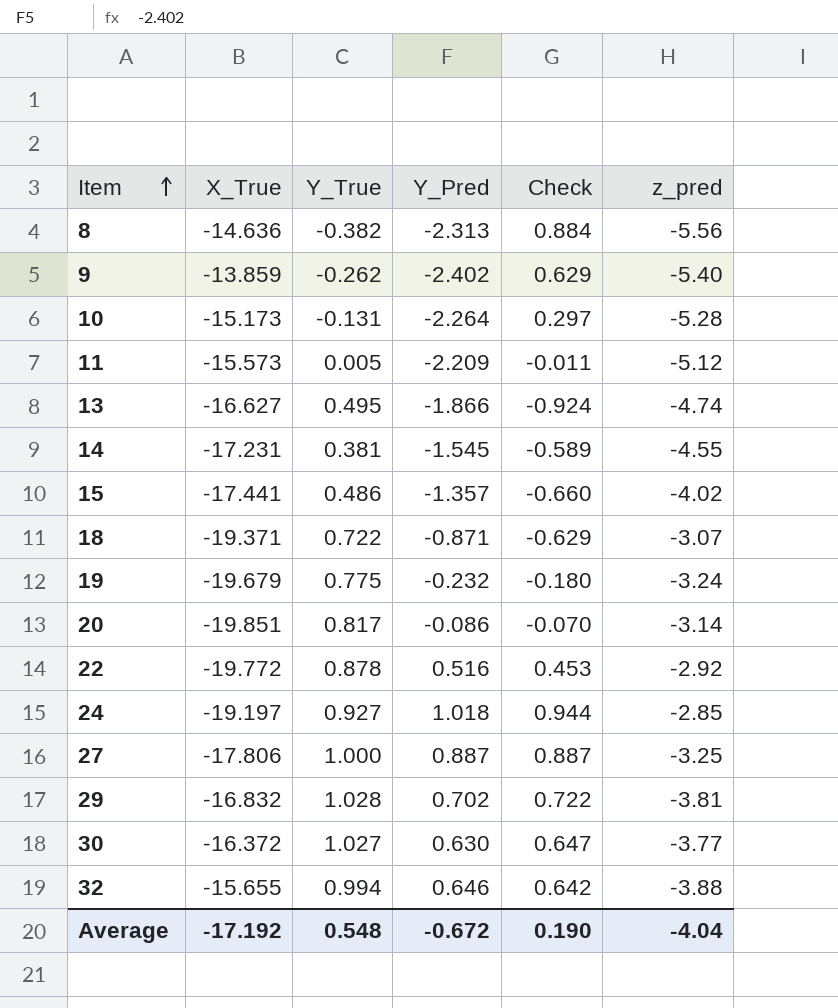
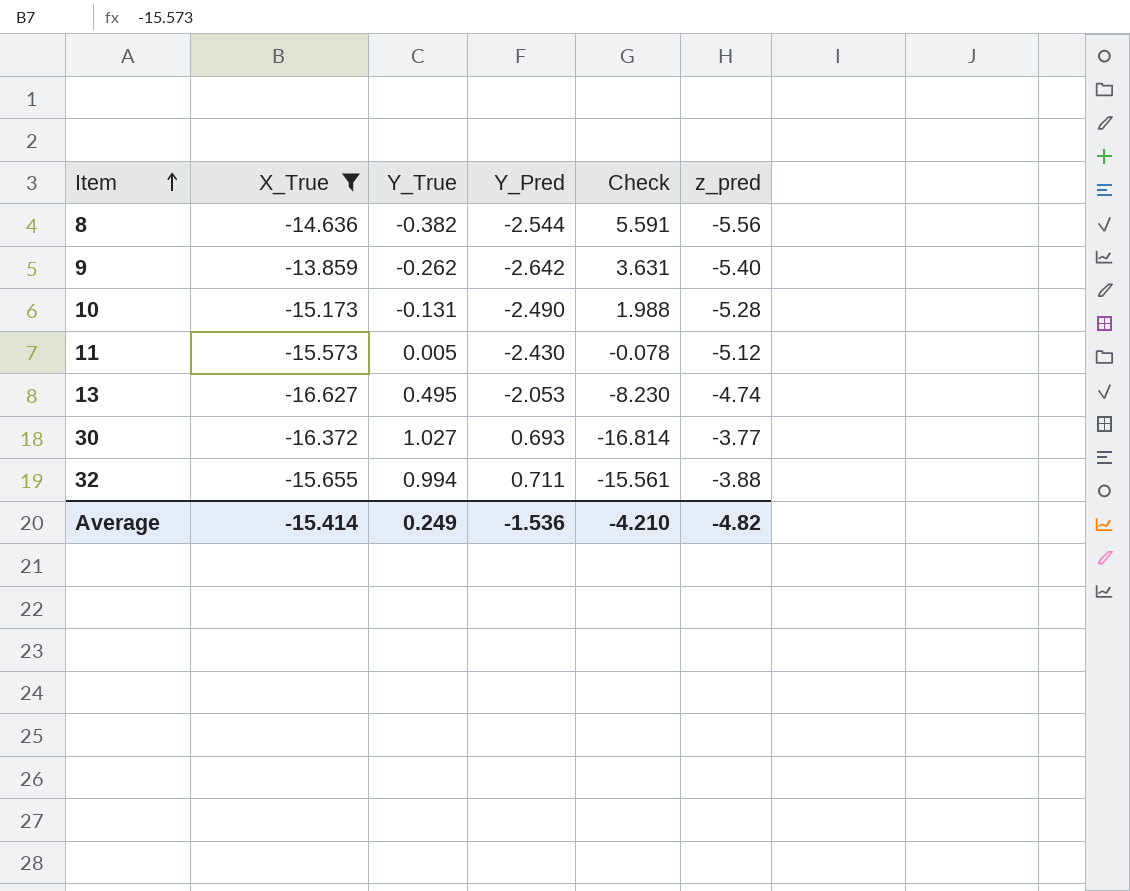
filter: none -> X_True >= -16.627
column Check | formula: [Y_True] * [Y_Pred] -> [X_True] * [Y_True]
8 | Y_Pred: -2.313 -> -2.544
9 | Y_Pred: -2.402 -> -2.642
10 | Y_Pred: -2.264 -> -2.490
11 | Y_Pred: -2.209 -> -2.430
13 | Y_Pred: -1.866 -> -2.053
30 | Y_Pred: 0.630 -> 0.693
32 | Y_Pred: 0.646 -> 0.711
Average | X_True: -17.192 -> -15.414
Average | Y_True: 0.548 -> 0.249
Average | Y_Pred: -0.672 -> -1.536
Average | Check: 0.190 -> -4.210
Average | z_pred: -4.04 -> -4.82

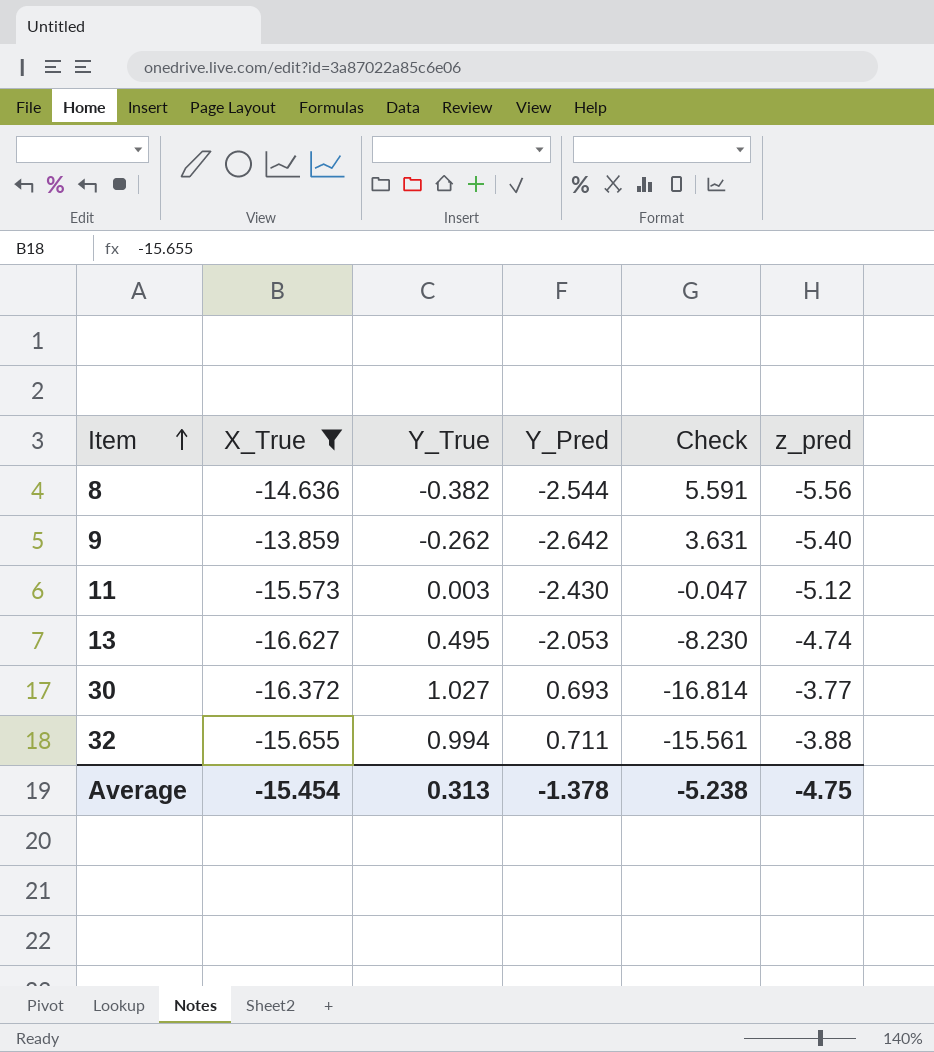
row 10: -15.173 | -0.131 | -2.490 | 1.988 | -5.28 -> none
11 | Y_True: 0.005 -> 0.003
11 | Check: -0.078 -> -0.047
Average | X_True: -15.414 -> -15.454
Average | Y_True: 0.249 -> 0.313
Average | Y_Pred: -1.536 -> -1.378
Average | Check: -4.210 -> -5.238
Average | z_pred: -4.82 -> -4.75

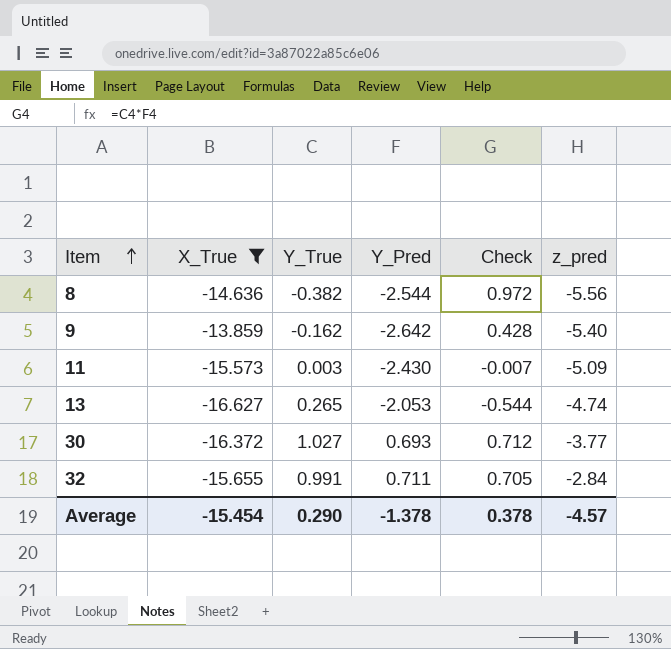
column Check | formula: [X_True] * [Y_True] -> [Y_True] * [Y_Pred]
9 | Y_True: -0.262 -> -0.162
11 | z_pred: -5.12 -> -5.09
13 | Y_True: 0.495 -> 0.265
32 | Y_True: 0.994 -> 0.991
32 | z_pred: -3.88 -> -2.84
Average | Y_True: 0.313 -> 0.290
Average | Check: -5.238 -> 0.378
Average | z_pred: -4.75 -> -4.57

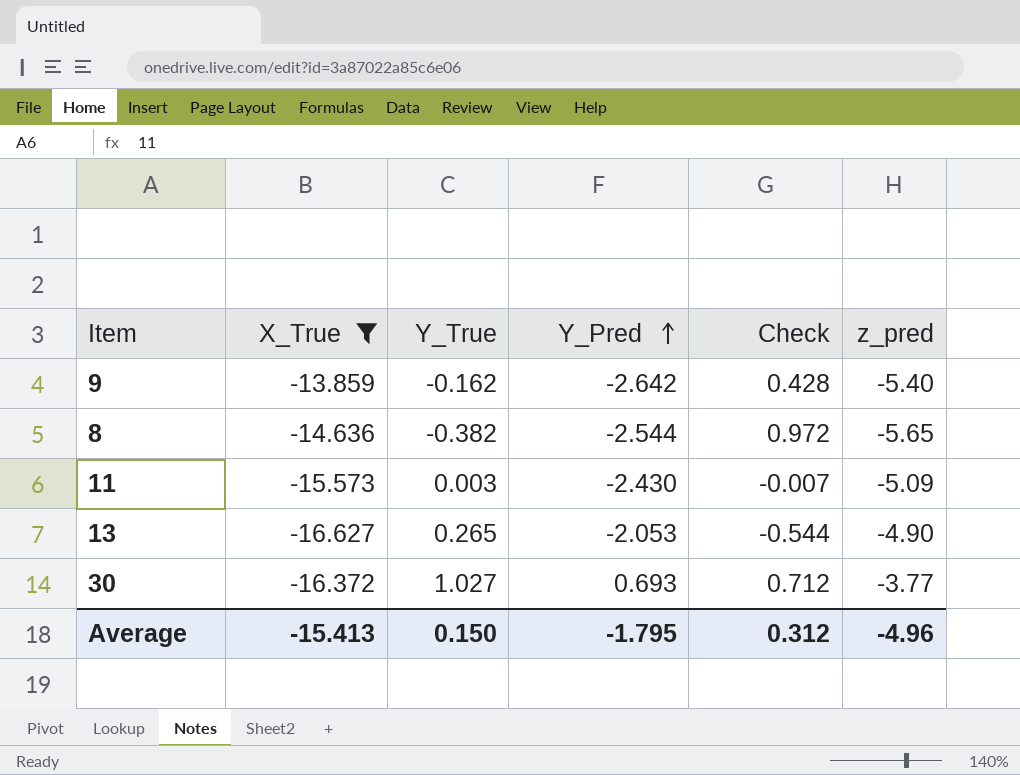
row order: Item ascending -> Y_Pred ascending
row 32: -15.655 | 0.991 | 0.711 | 0.705 | -2.84 -> none
8 | z_pred: -5.56 -> -5.65
13 | z_pred: -4.74 -> -4.90
Average | X_True: -15.454 -> -15.413
Average | Y_True: 0.290 -> 0.150
Average | Y_Pred: -1.378 -> -1.795
Average | Check: 0.378 -> 0.312
Average | z_pred: -4.57 -> -4.96

